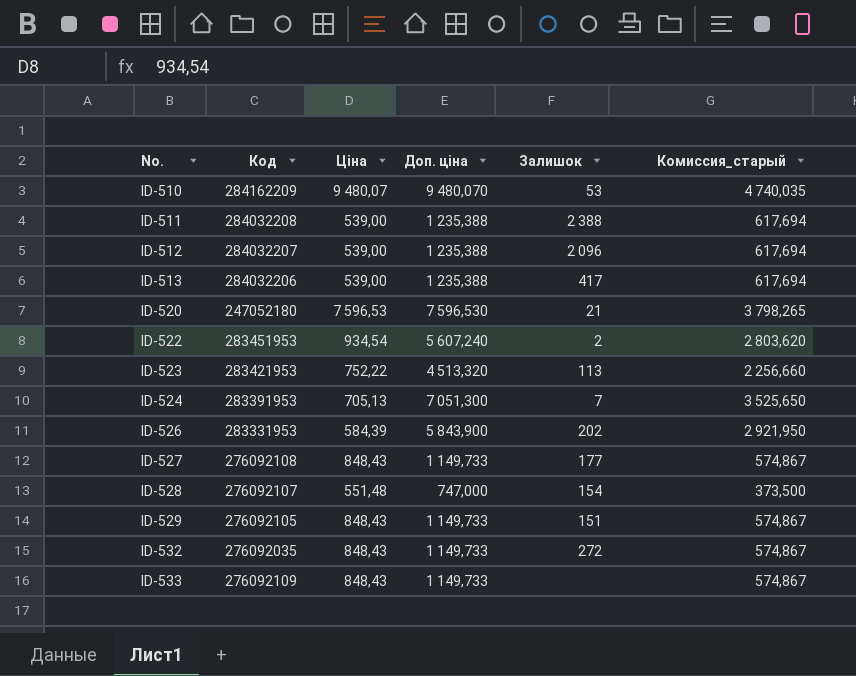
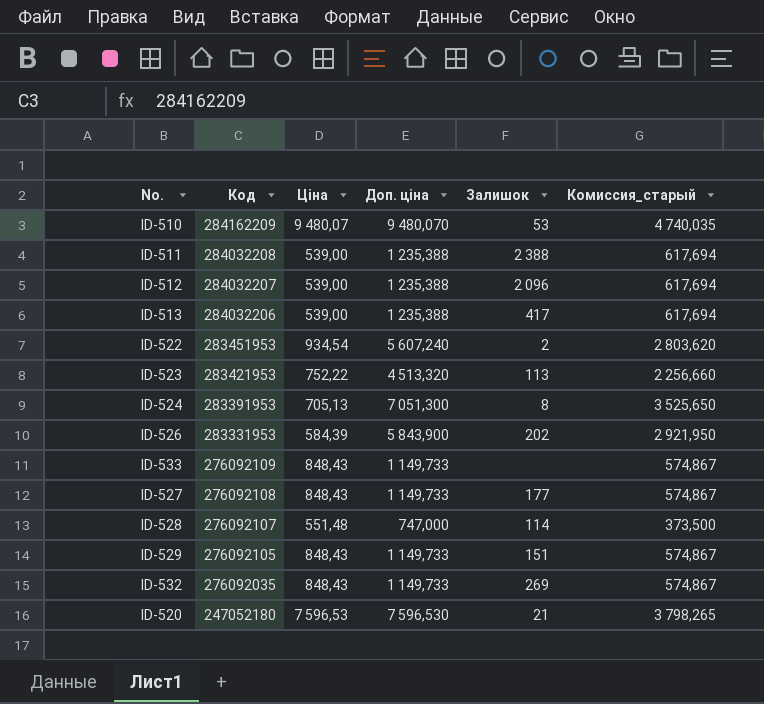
row order: No. ascending -> Код descending
ID-524 | Залишок: 7 -> 8
ID-528 | Залишок: 154 -> 114
ID-532 | Залишок: 272 -> 269

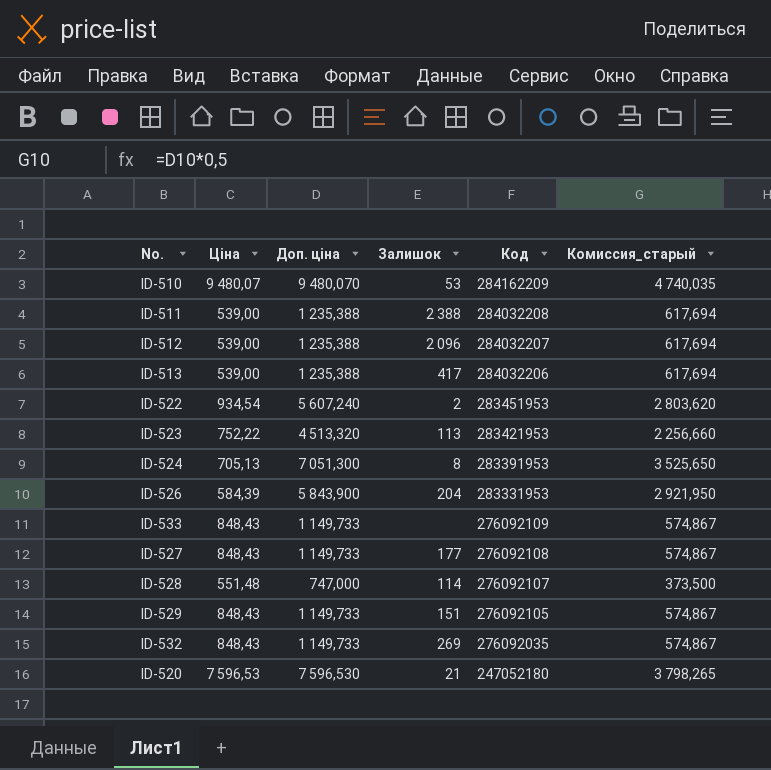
column Код | position: 2 -> 5
ID-526 | Залишок: 202 -> 204

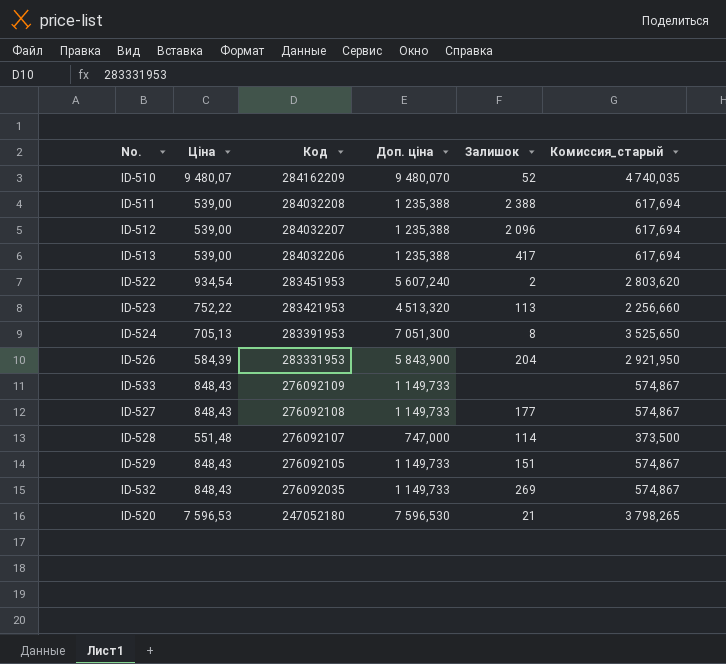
column Код | position: 5 -> 3
ID-510 | Залишок: 53 -> 52

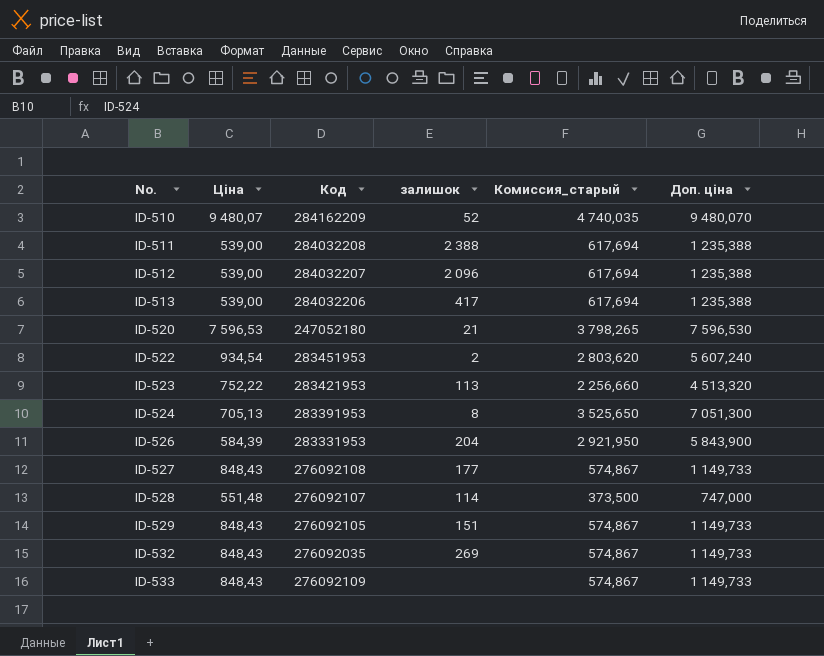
row order: Код descending -> No. ascending
column name: Залишок -> залишок
column Доп. ціна | position: 4 -> 6

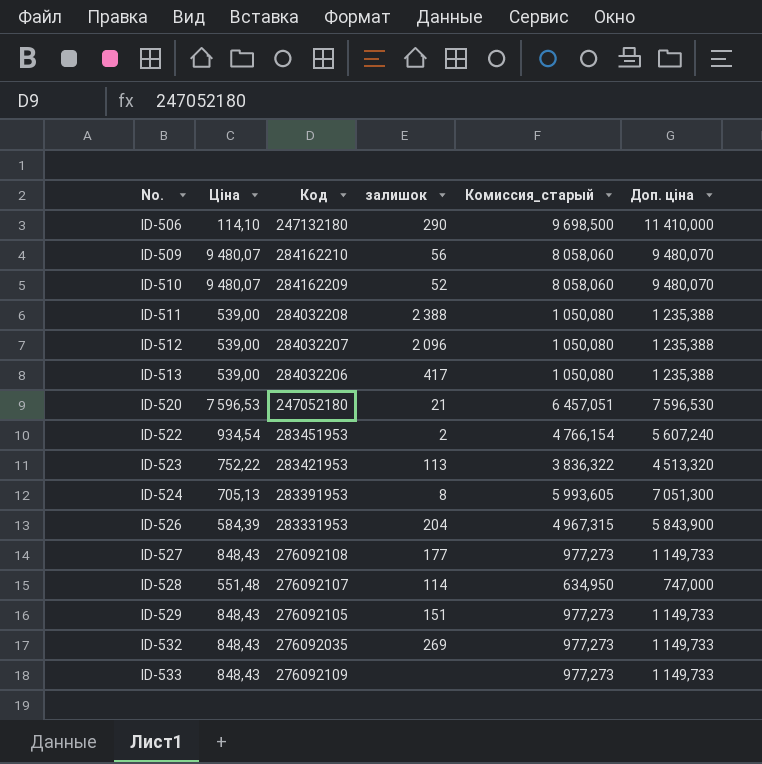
column Комиссия_старый | formula: [Доп. ціна] * 0,5 -> [Доп. ціна] * 0,85
row ID-506: none -> 114,10 | 247132180 | 290 | 9 698,500 | 11 410,000
row ID-509: none -> 9 480,07 | 284162210 | 56 | 8 058,060 | 9 480,070

